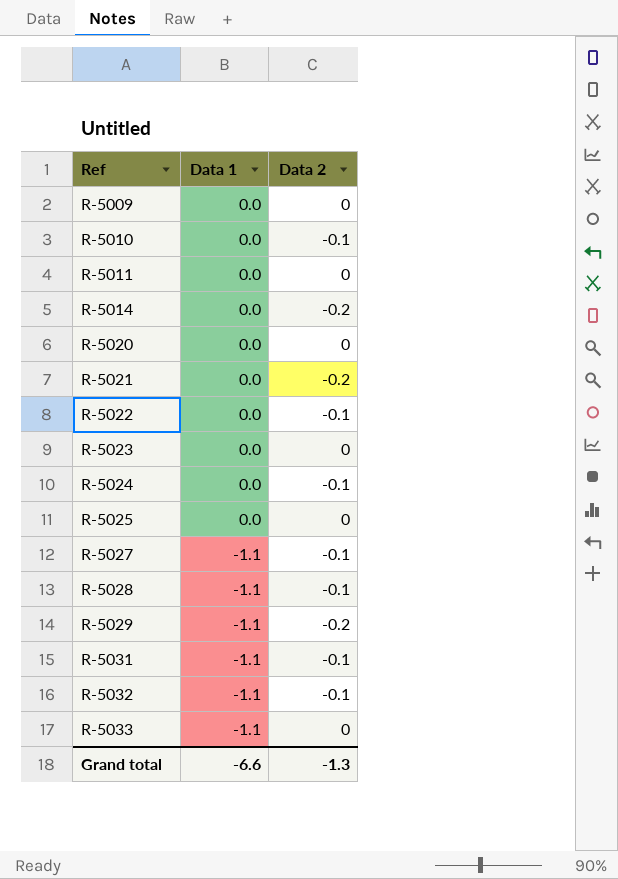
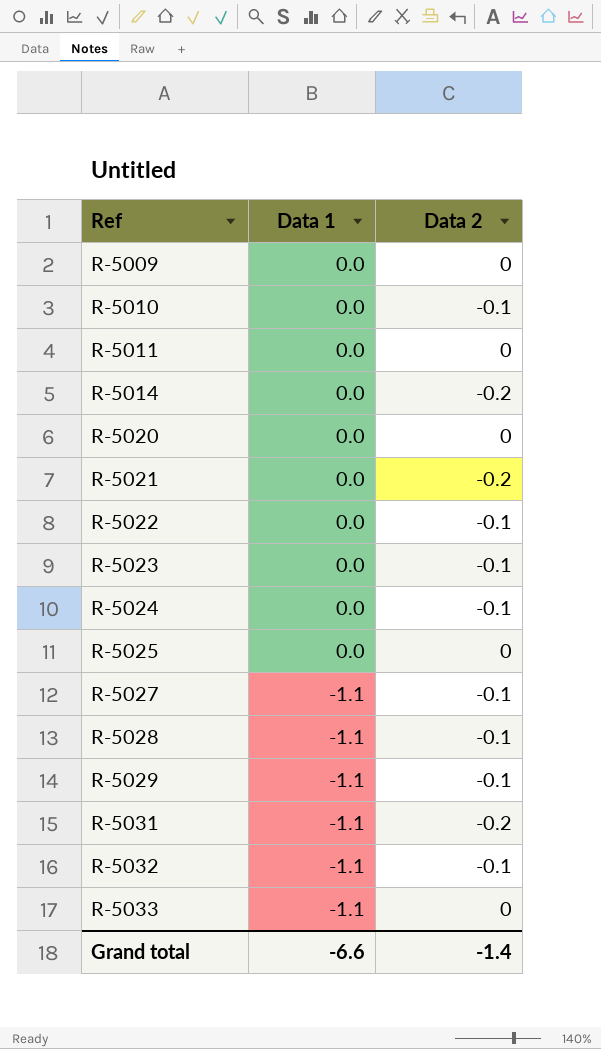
R-5023 | Data 2: 0 -> -0.1
R-5029 | Data 2: -0.2 -> -0.1
R-5031 | Data 2: -0.1 -> -0.2
Grand total | Data 2: -1.3 -> -1.4

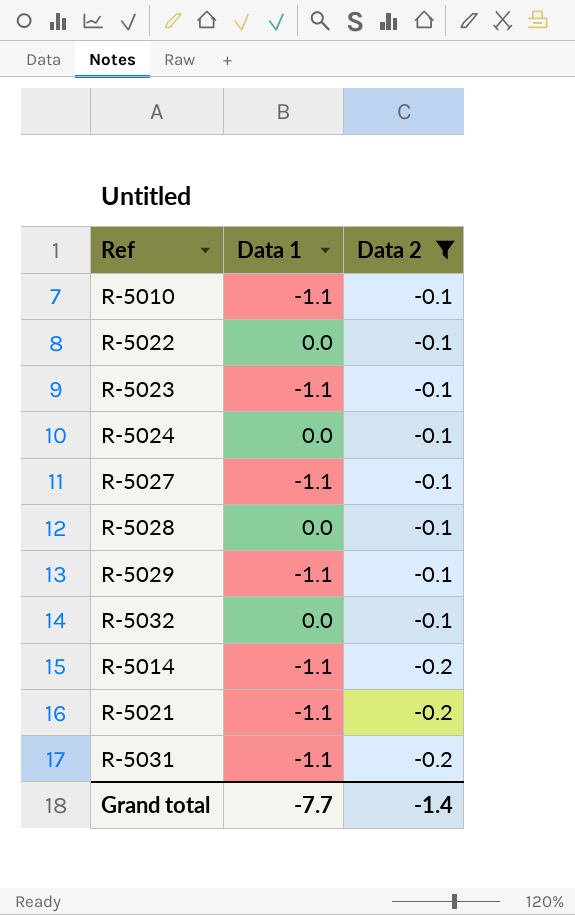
filter: none -> Data 2 != 0
row order: Ref ascending -> Data 2 descending
R-5010 | Data 1: 0.0 -> -1.1
R-5023 | Data 1: 0.0 -> -1.1
R-5028 | Data 1: -1.1 -> 0.0
R-5032 | Data 1: -1.1 -> 0.0
R-5014 | Data 1: 0.0 -> -1.1
R-5021 | Data 1: 0.0 -> -1.1
Grand total | Data 1: -6.6 -> -7.7

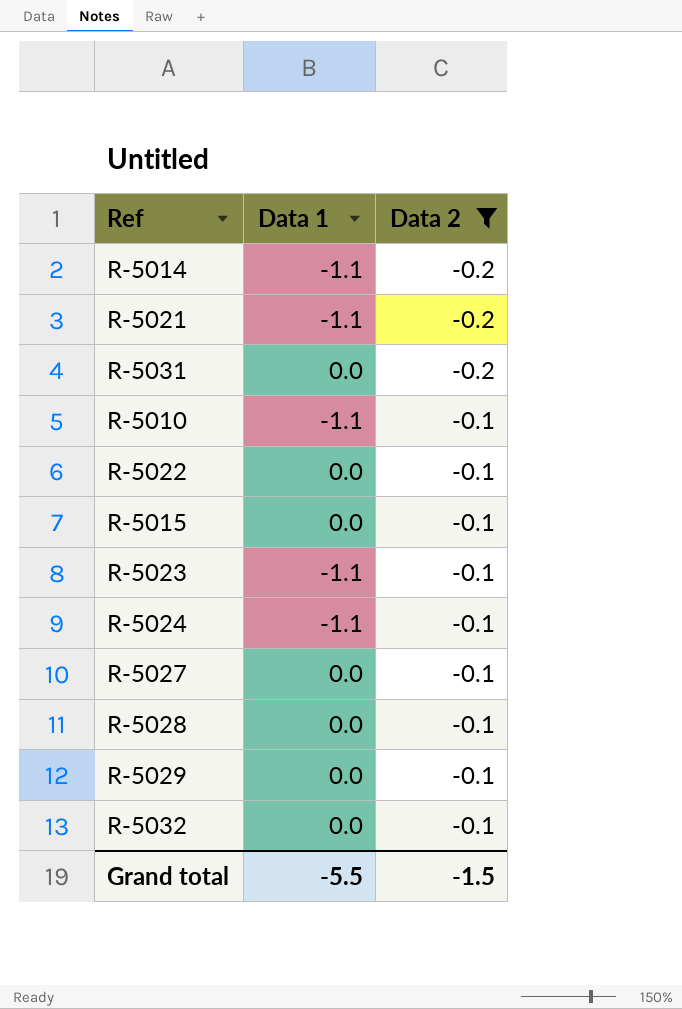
row order: Data 2 descending -> Data 2 ascending
R-5031 | Data 1: -1.1 -> 0.0
row R-5015: none -> 0.0 | -0.1
R-5024 | Data 1: 0.0 -> -1.1
R-5027 | Data 1: -1.1 -> 0.0
R-5029 | Data 1: -1.1 -> 0.0
Grand total | Data 1: -7.7 -> -5.5
Grand total | Data 2: -1.4 -> -1.5

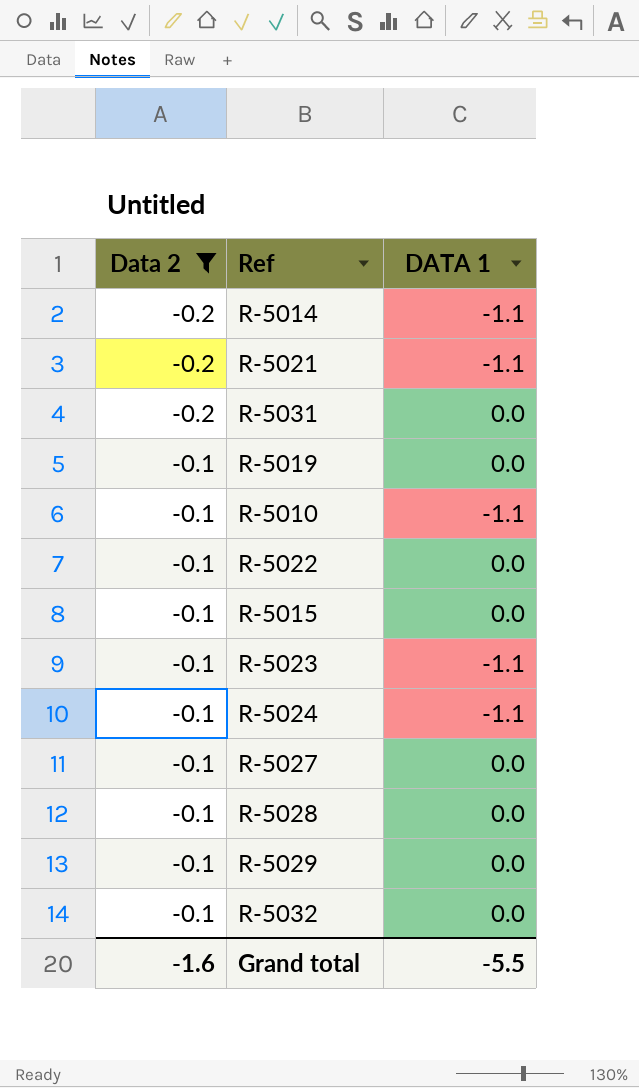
column Data 2 | position: 3 -> 1
column name: Data 1 -> DATA 1
row R-5019: none -> -0.1 | 0.0
Grand total | Data 2: -1.5 -> -1.6

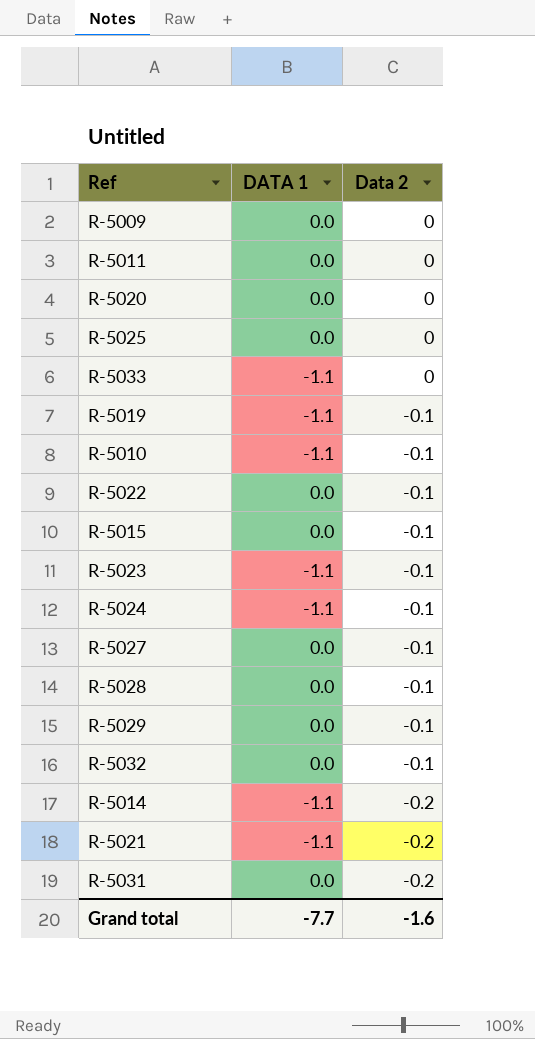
filter: Data 2 != 0 -> none
row order: Data 2 ascending -> Data 2 descending
column Data 2 | position: 1 -> 3
R-5019 | DATA 1: 0.0 -> -1.1
Grand total | DATA 1: -5.5 -> -7.7

